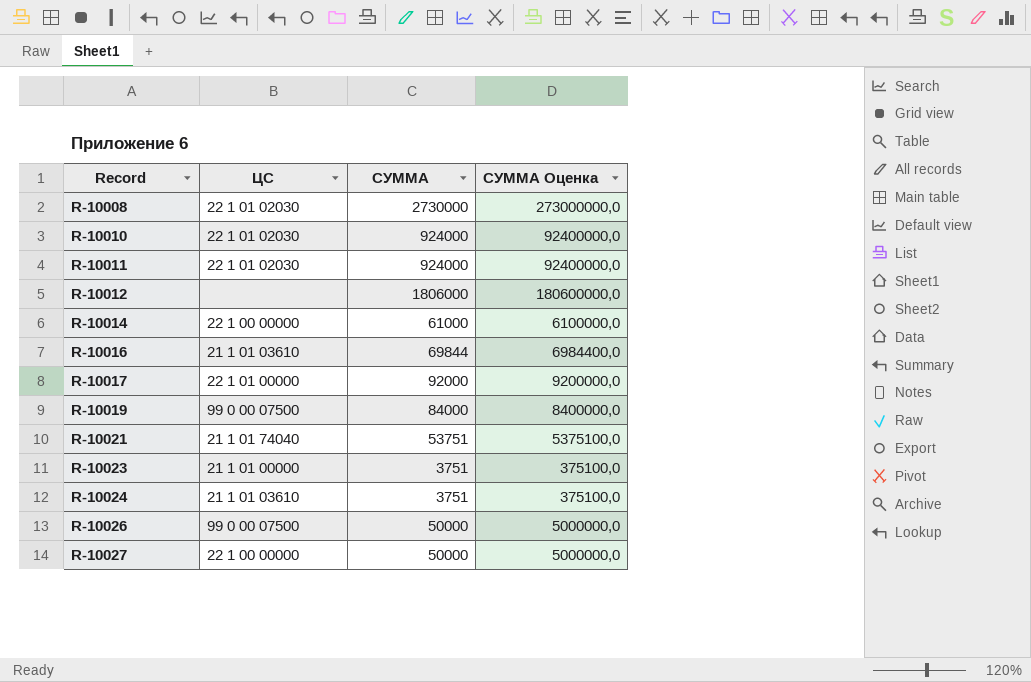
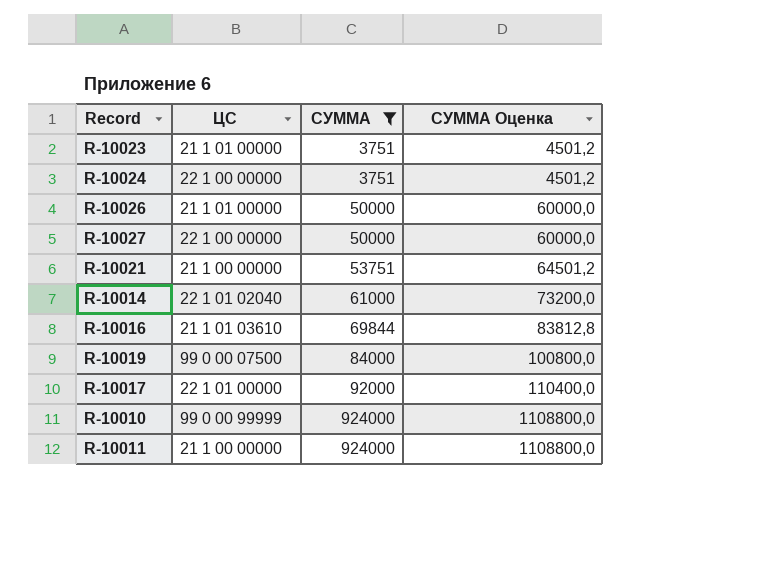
filter: none -> СУММА <= 924000
row order: Record ascending -> СУММА ascending
column СУММА Оценка | formula: [СУММА] * 100 -> [СУММА] * 1,2
R-10024 | ЦС: 21 1 01 03610 -> 22 1 00 00000
R-10026 | ЦС: 99 0 00 07500 -> 21 1 01 00000
R-10021 | ЦС: 21 1 01 74040 -> 21 1 00 00000
R-10014 | ЦС: 22 1 00 00000 -> 22 1 01 02040
R-10010 | ЦС: 22 1 01 02030 -> 99 0 00 99999
R-10011 | ЦС: 22 1 01 02030 -> 21 1 00 00000

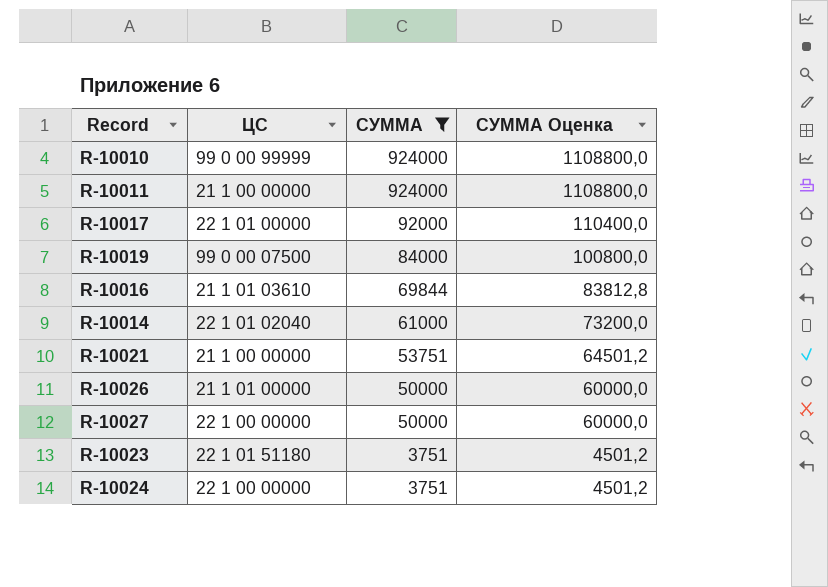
row order: СУММА ascending -> СУММА descending
R-10023 | ЦС: 21 1 01 00000 -> 22 1 01 51180

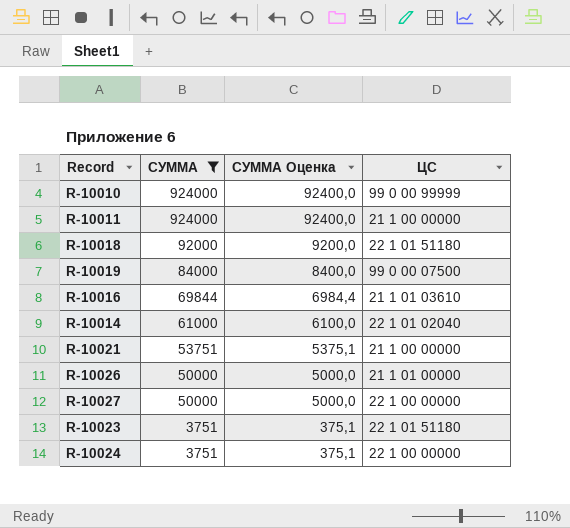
column СУММА Оценка | formula: [СУММА] * 1,2 -> [СУММА] * 0,1
column ЦС | position: 2 -> 4
row R-10017: 22 1 01 00000 | 92000 | 110400,0 -> none
row R-10018: none -> 92000 | 9200,0 | 22 1 01 51180

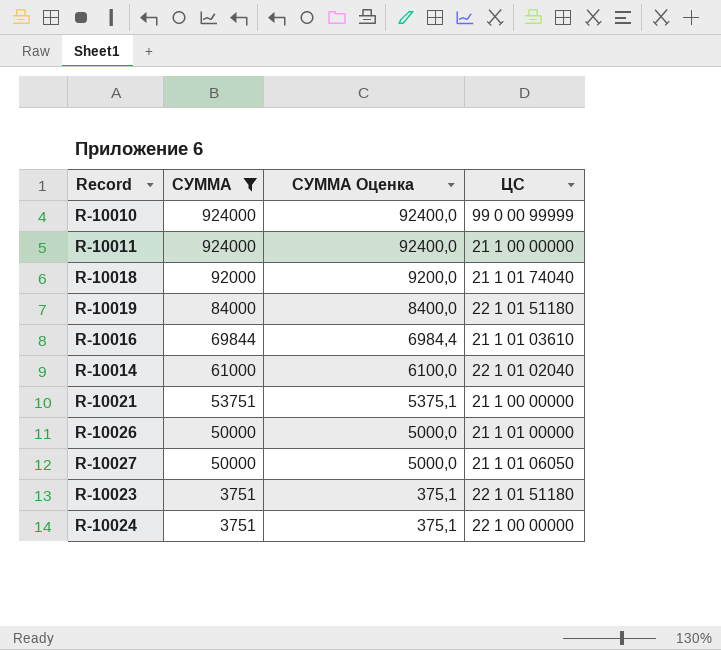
R-10018 | ЦС: 22 1 01 51180 -> 21 1 01 74040
R-10019 | ЦС: 99 0 00 07500 -> 22 1 01 51180
R-10027 | ЦС: 22 1 00 00000 -> 21 1 01 06050

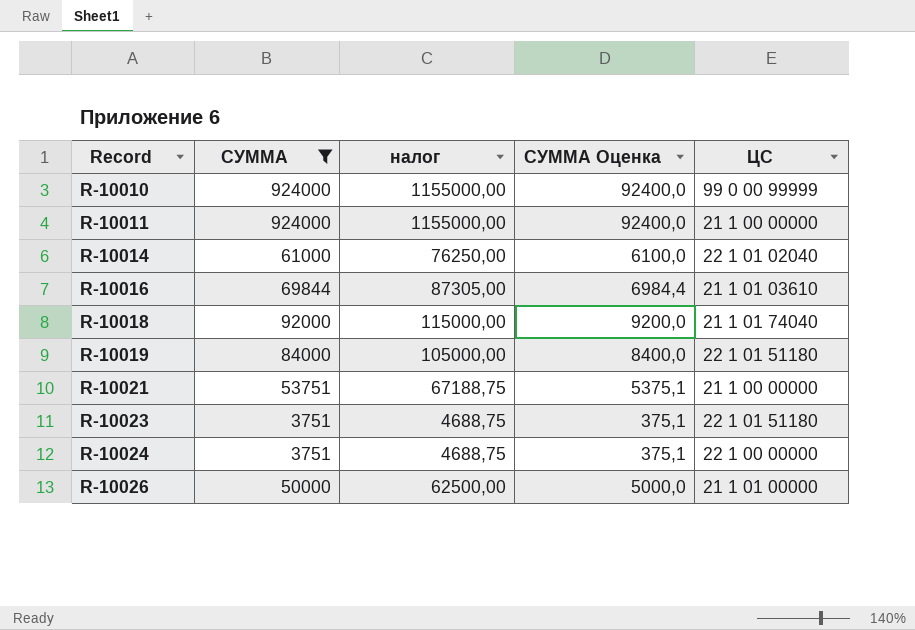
row order: СУММА descending -> Record ascending
column налог | formula: none -> [СУММА] * 1,25
row R-10027: 50000 | 5000,0 | 21 1 01 06050 -> none

